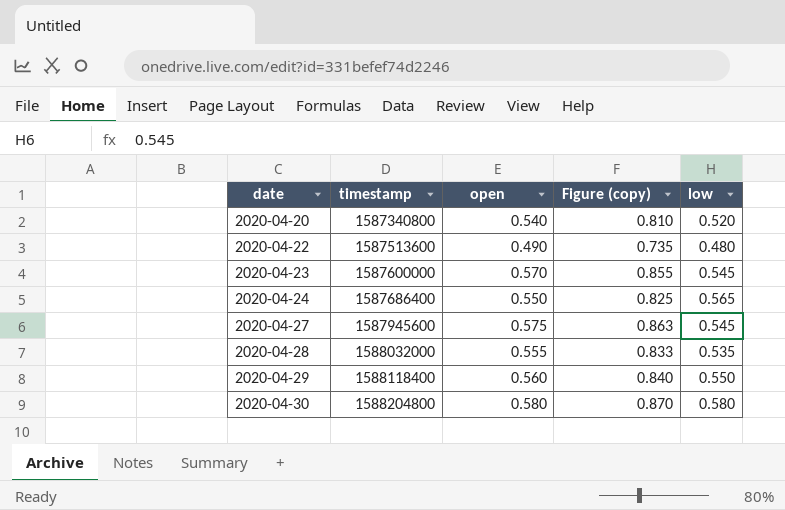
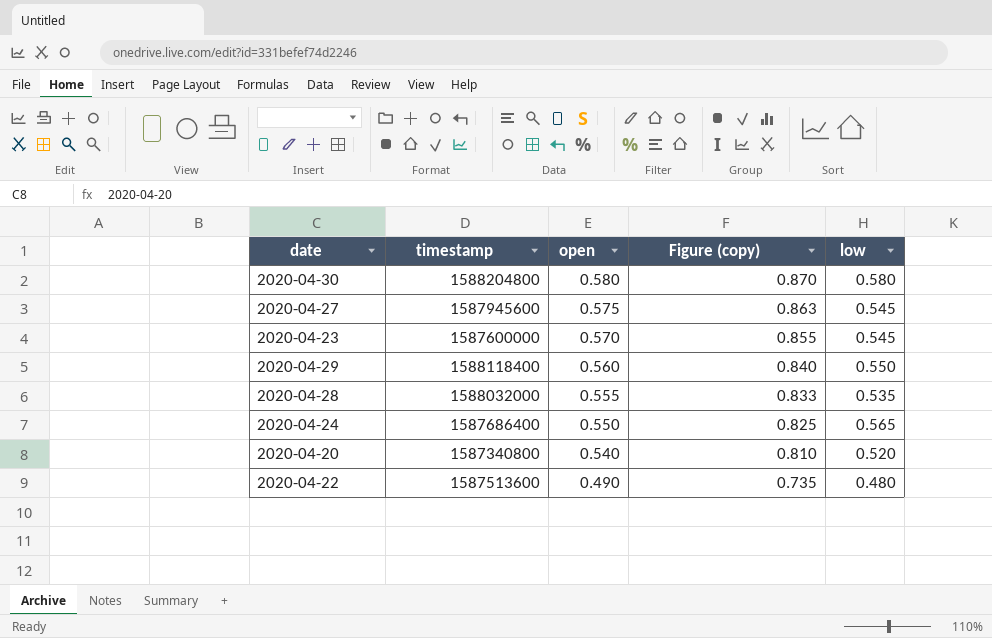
row order: date ascending -> open descending

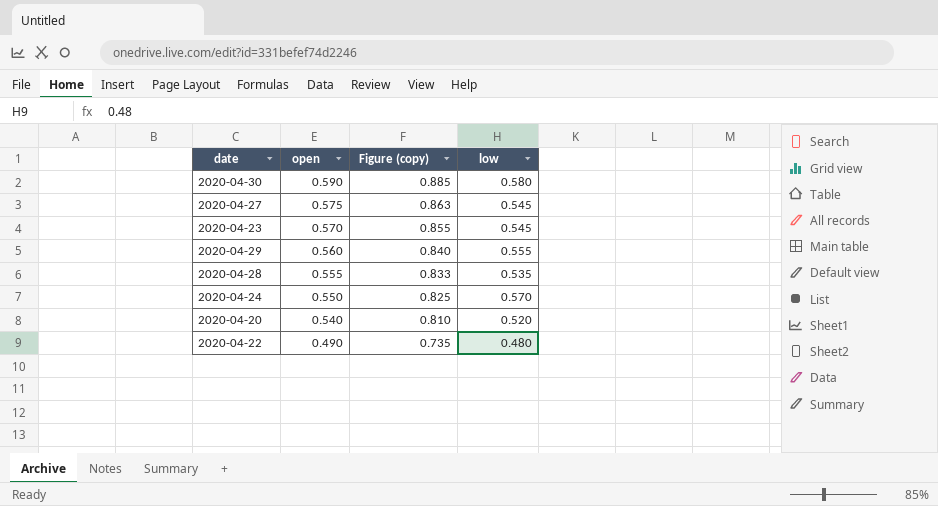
column timestamp | position: 2 -> none
2020-04-30 | open: 0.580 -> 0.590
2020-04-30 | Figure (copy): 0.870 -> 0.885
2020-04-29 | low: 0.550 -> 0.555
2020-04-24 | low: 0.565 -> 0.570

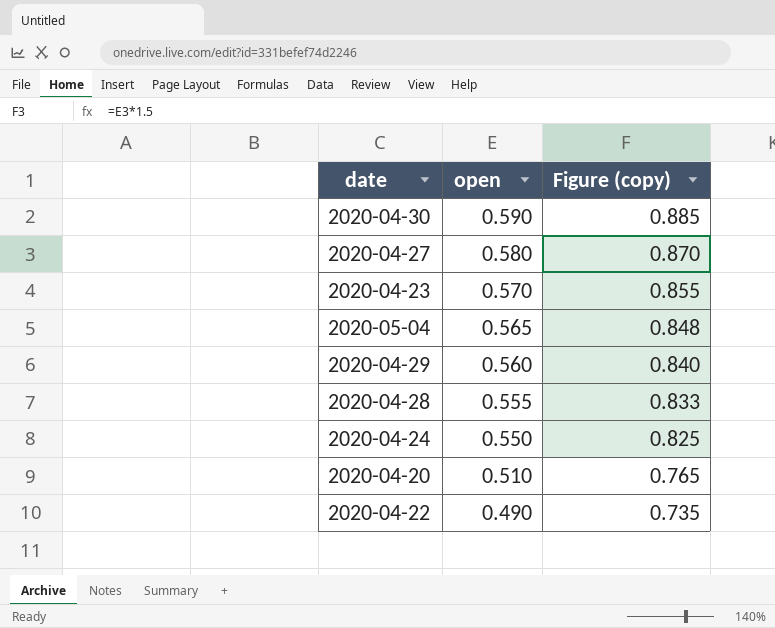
column low | position: 4 -> none
2020-04-27 | open: 0.575 -> 0.580
2020-04-27 | Figure (copy): 0.863 -> 0.870
row 2020-05-04: none -> 0.565 | 0.848
2020-04-20 | open: 0.540 -> 0.510
2020-04-20 | Figure (copy): 0.810 -> 0.765

